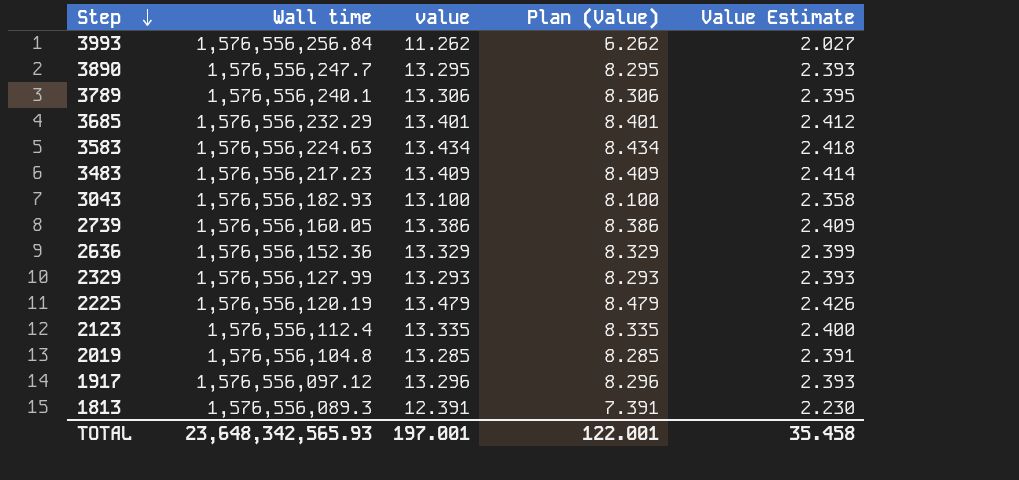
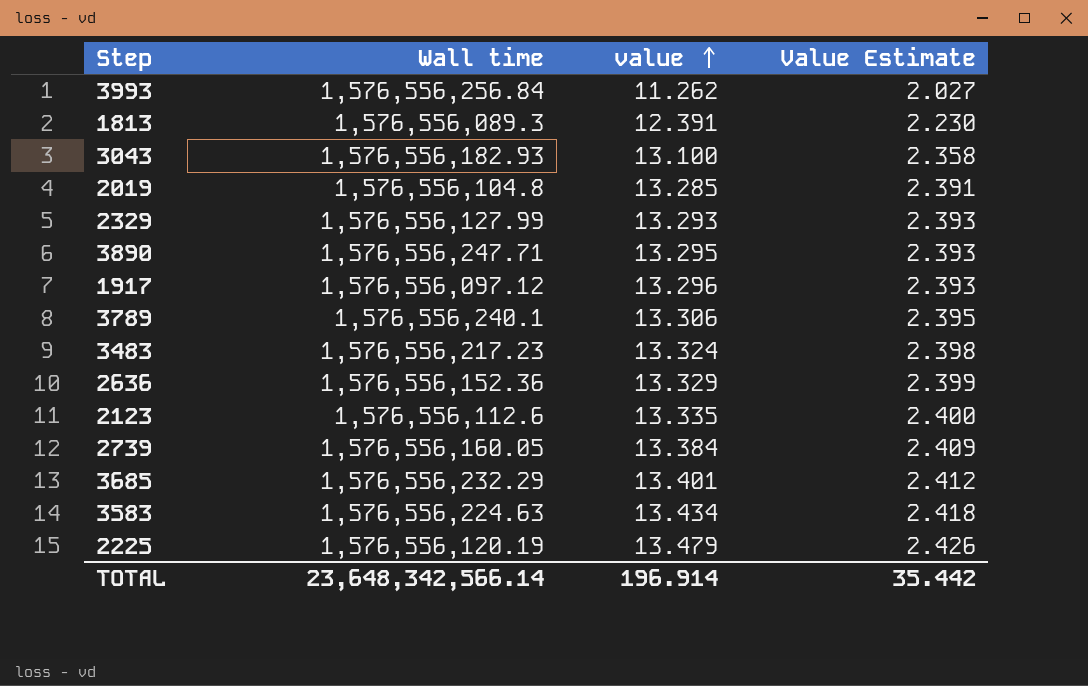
row order: Step descending -> value ascending
column Plan (Value) | formula: [value] - 5 -> none
3890 | Wall time: 1,576,556,247.7 -> 1,576,556,247.71
3483 | value: 13.409 -> 13.324
3483 | Value Estimate: 2.414 -> 2.398
2123 | Wall time: 1,576,556,112.4 -> 1,576,556,112.6
2739 | value: 13.386 -> 13.384
TOTAL | Wall time: 23,648,342,565.93 -> 23,648,342,566.14
TOTAL | value: 197.001 -> 196.914
TOTAL | Value Estimate: 35.458 -> 35.442

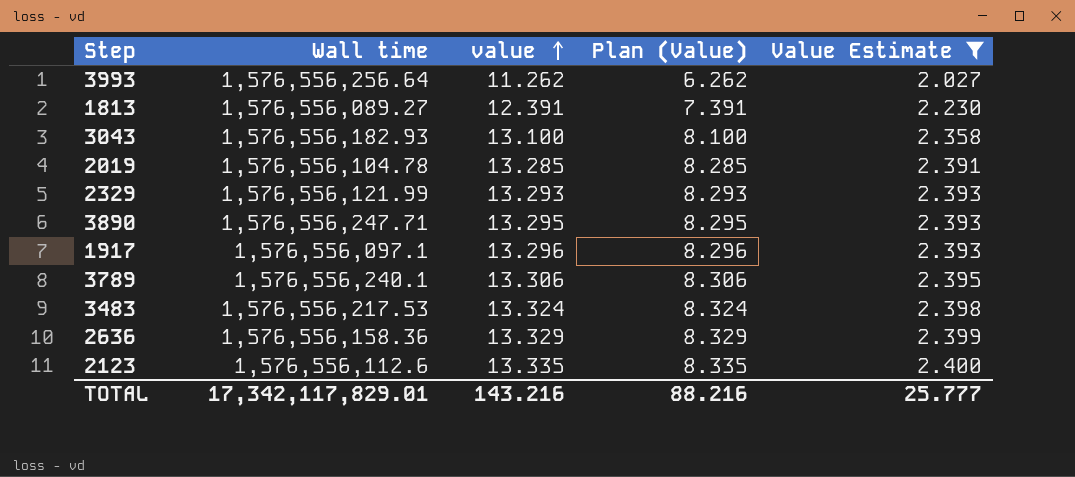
filter: none -> Value Estimate <= 2.400
column Plan (Value) | formula: none -> [value] - 5
3993 | Wall time: 1,576,556,256.84 -> 1,576,556,256.64
1813 | Wall time: 1,576,556,089.3 -> 1,576,556,089.27
2019 | Wall time: 1,576,556,104.8 -> 1,576,556,104.78
2329 | Wall time: 1,576,556,127.99 -> 1,576,556,121.99
1917 | Wall time: 1,576,556,097.12 -> 1,576,556,097.1
3483 | Wall time: 1,576,556,217.23 -> 1,576,556,217.53
2636 | Wall time: 1,576,556,152.36 -> 1,576,556,158.36
TOTAL | Wall time: 23,648,342,566.14 -> 17,342,117,829.01
TOTAL | value: 196.914 -> 143.216
TOTAL | Value Estimate: 35.442 -> 25.777

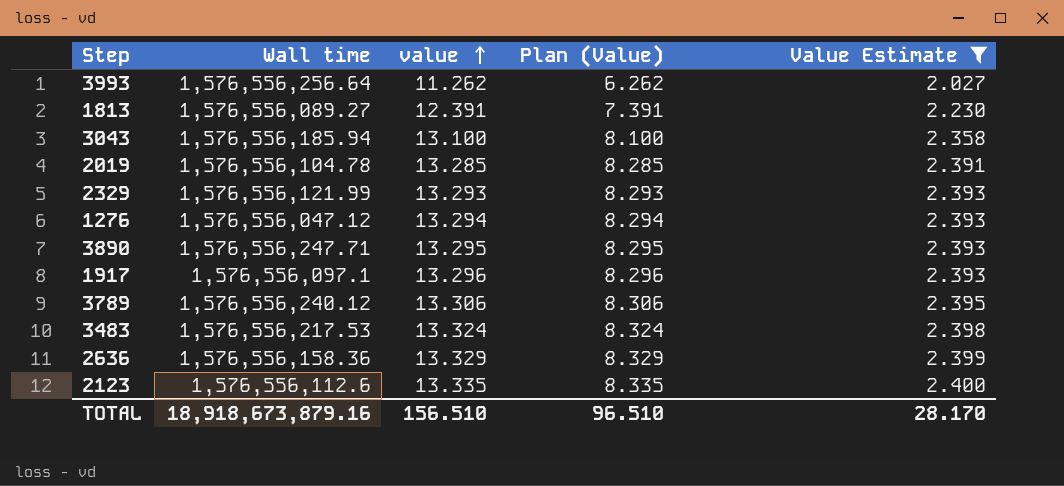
3043 | Wall time: 1,576,556,182.93 -> 1,576,556,185.94
row 1276: none -> 1,576,556,047.12 | 13.294 | 8.294 | 2.393
3789 | Wall time: 1,576,556,240.1 -> 1,576,556,240.12
TOTAL | Wall time: 17,342,117,829.01 -> 18,918,673,879.16
TOTAL | value: 143.216 -> 156.510
TOTAL | Plan (Value): 88.216 -> 96.510
TOTAL | Value Estimate: 25.777 -> 28.170

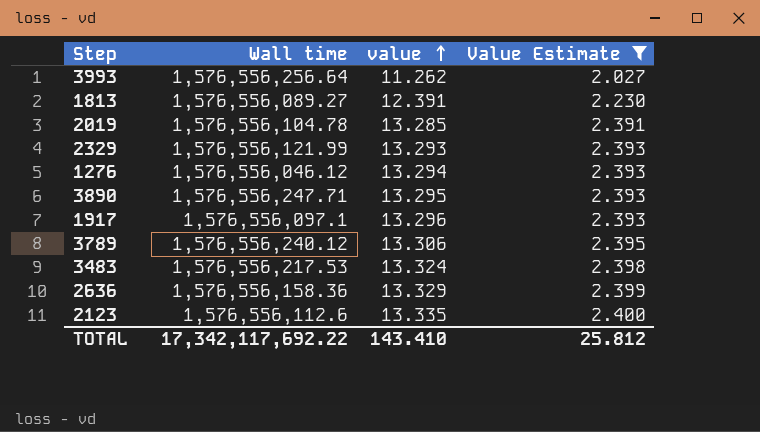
column Plan (Value) | formula: [value] - 5 -> none
row 3043: 1,576,556,185.94 | 13.100 | 8.100 | 2.358 -> none
1276 | Wall time: 1,576,556,047.12 -> 1,576,556,046.12
TOTAL | Wall time: 18,918,673,879.16 -> 17,342,117,692.22
TOTAL | value: 156.510 -> 143.410
TOTAL | Value Estimate: 28.170 -> 25.812

